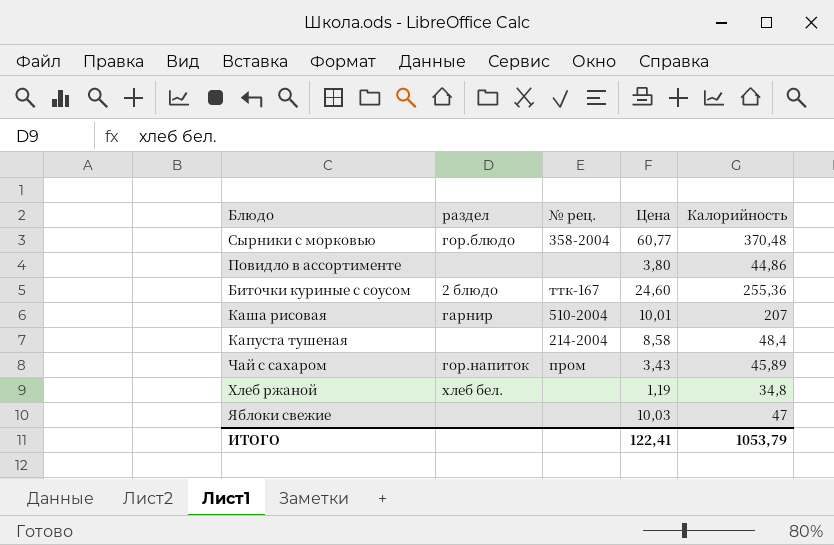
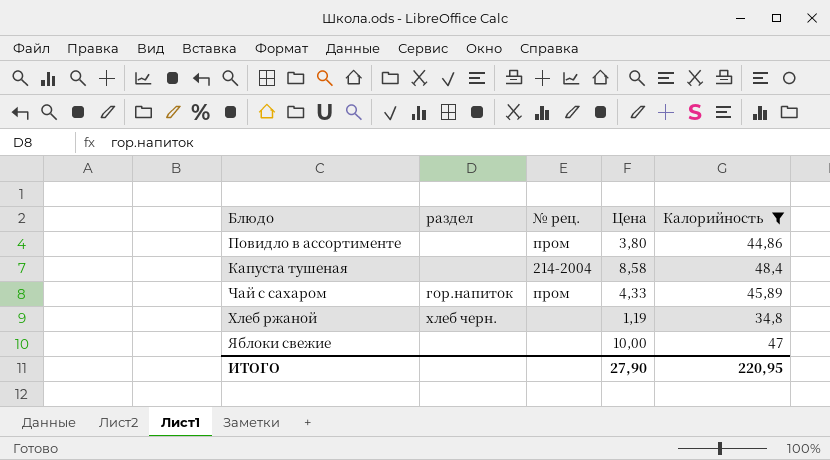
filter: none -> Калорийность <= 48,4
Повидло в ассортименте | № рец.: none -> пром
Чай с сахаром | Цена: 3,43 -> 4,33
Хлеб ржаной | раздел: хлеб бел. -> хлеб черн.
Яблоки свежие | Цена: 10,03 -> 10,00
ИТОГО | Цена: 122,41 -> 27,90
ИТОГО | Калорийность: 1053,79 -> 220,95

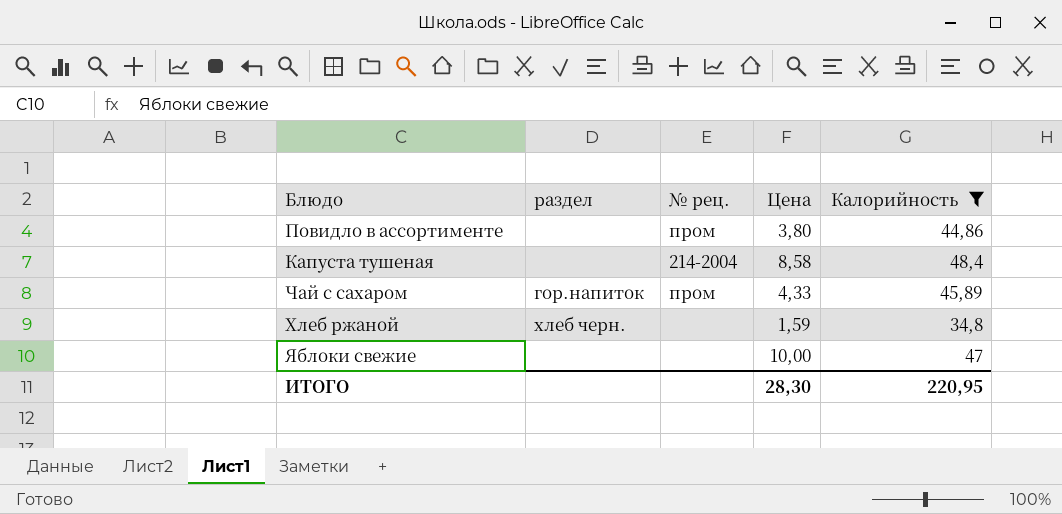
Хлеб ржаной | Цена: 1,19 -> 1,59
ИТОГО | Цена: 27,90 -> 28,30

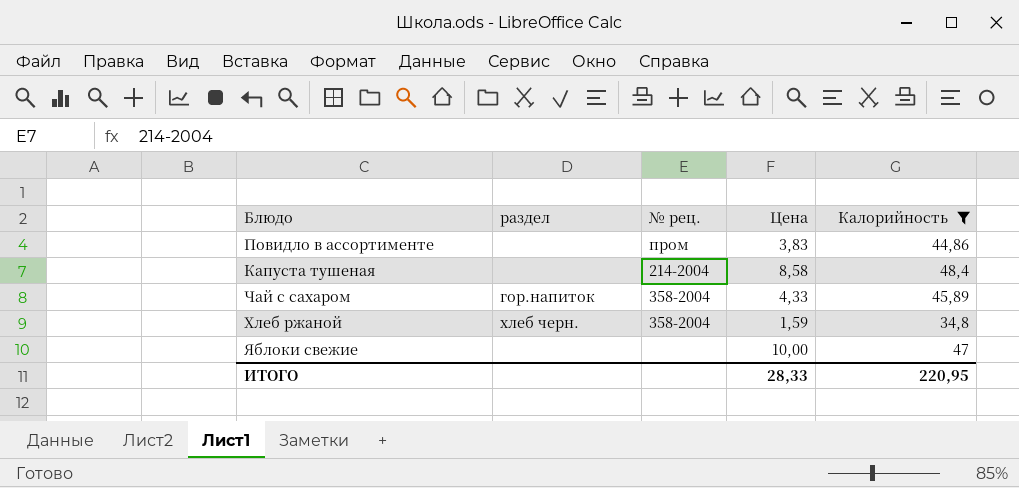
Повидло в ассортименте | Цена: 3,80 -> 3,83
Чай с сахаром | № рец.: пром -> 358-2004
Хлеб ржаной | № рец.: none -> 358-2004
ИТОГО | Цена: 28,30 -> 28,33

